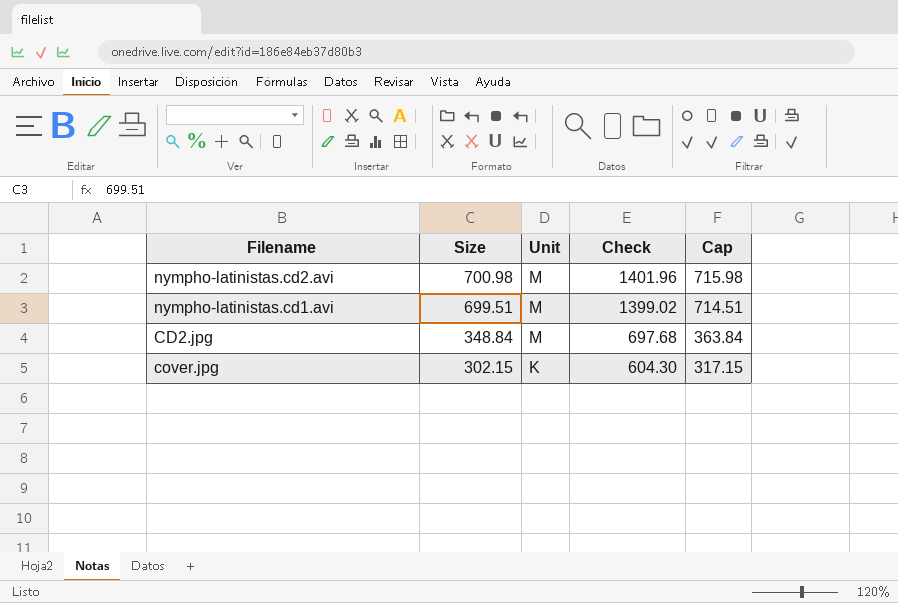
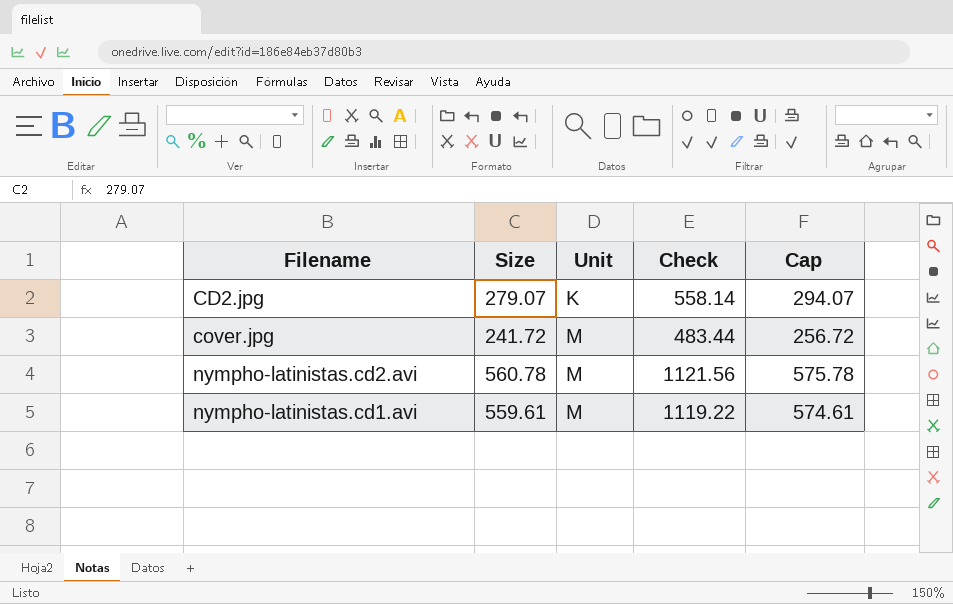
row order: Size descending -> Unit ascending
CD2.jpg | Size: 348.84 -> 279.07
CD2.jpg | Unit: M -> K
CD2.jpg | Check: 697.68 -> 558.14
CD2.jpg | Cap: 363.84 -> 294.07
cover.jpg | Size: 302.15 -> 241.72
cover.jpg | Unit: K -> M
cover.jpg | Check: 604.30 -> 483.44
cover.jpg | Cap: 317.15 -> 256.72
nympho-latinistas.cd2.avi | Size: 700.98 -> 560.78
nympho-latinistas.cd2.avi | Check: 1401.96 -> 1121.56
nympho-latinistas.cd2.avi | Cap: 715.98 -> 575.78
nympho-latinistas.cd1.avi | Size: 699.51 -> 559.61
nympho-latinistas.cd1.avi | Check: 1399.02 -> 1119.22
nympho-latinistas.cd1.avi | Cap: 714.51 -> 574.61

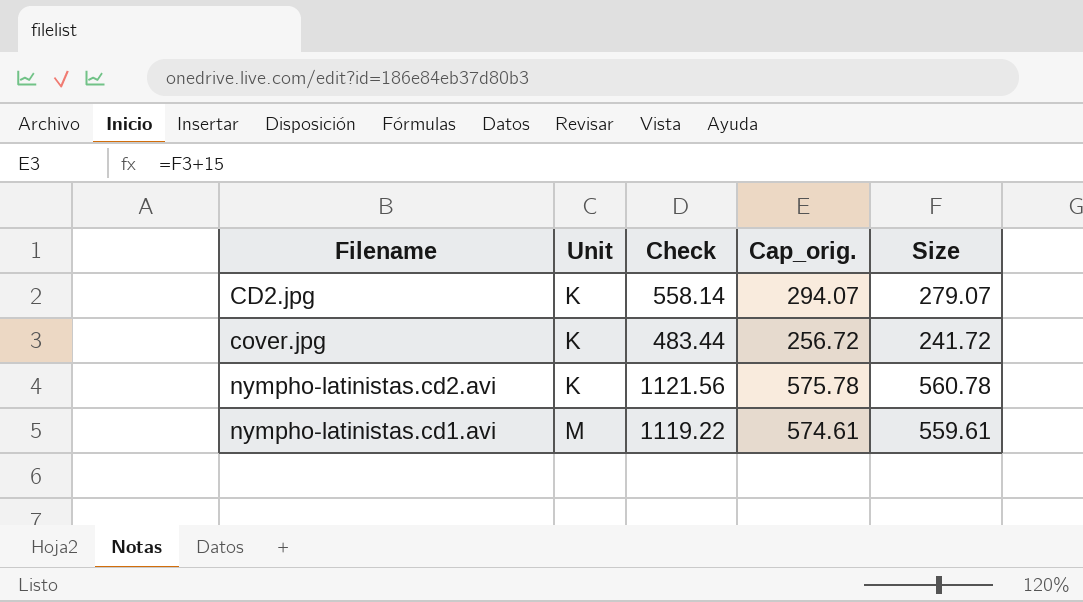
column name: Cap -> Cap_orig.
column Size | position: 2 -> 5
cover.jpg | Unit: M -> K
nympho-latinistas.cd2.avi | Unit: M -> K

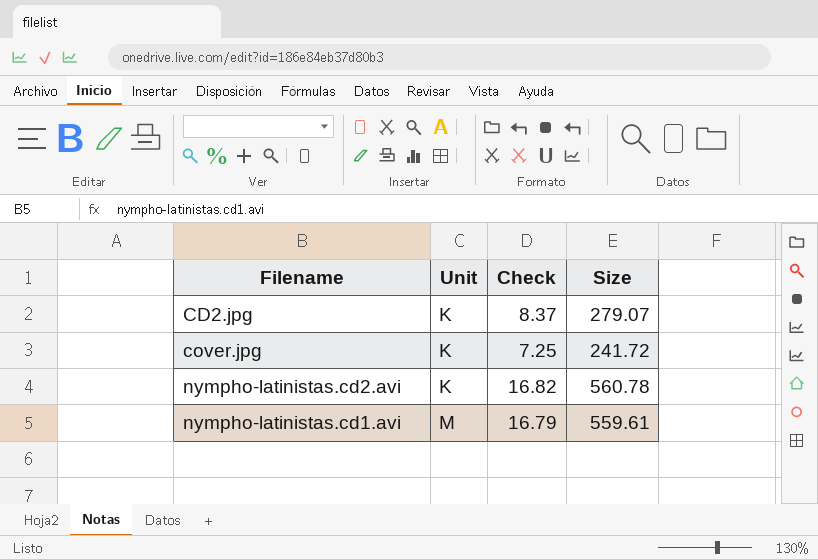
column Cap_orig. | formula: [Size] + 15 -> none
column Check | formula: [Size] * 2 -> [Size] * 0.03

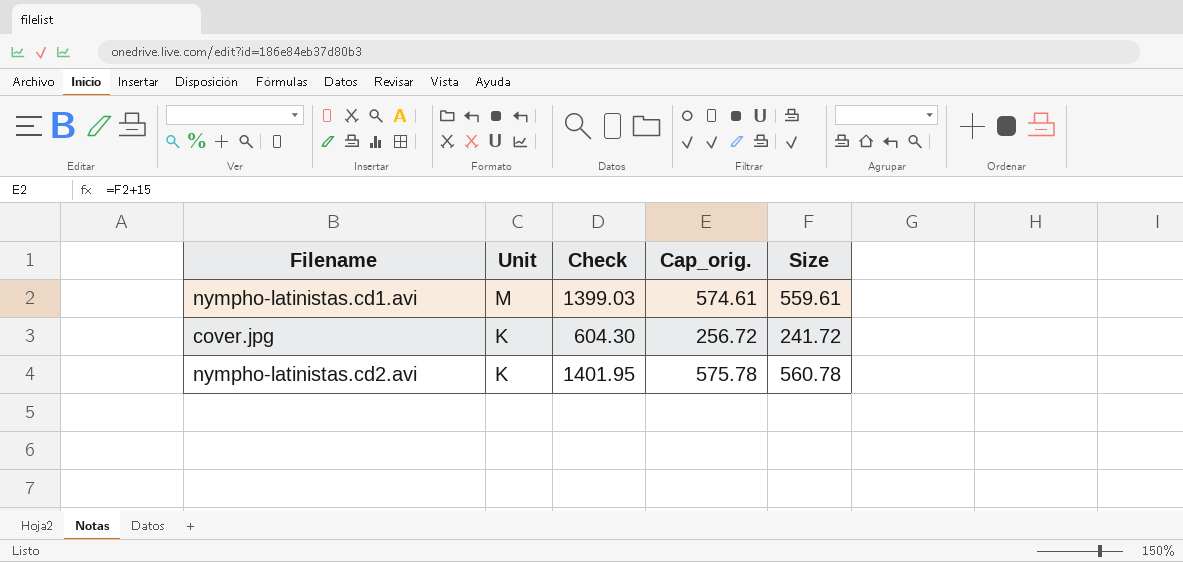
row order: Unit ascending -> Unit descending
column Check | formula: [Size] * 0.03 -> [Size] * 2.5
column Cap_orig. | formula: none -> [Size] + 15
row CD2.jpg: K | 8.37 | 279.07 -> none

